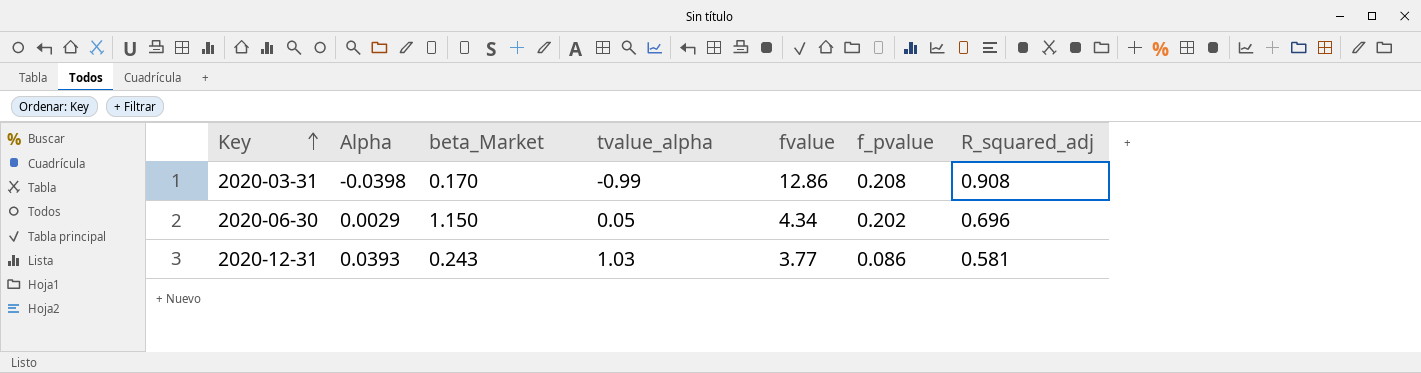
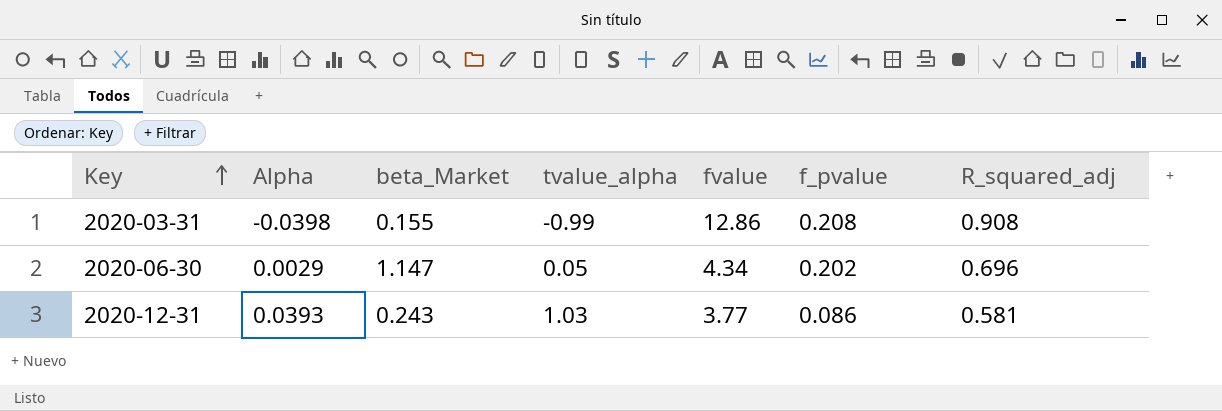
2020-03-31 | beta_Market: 0.170 -> 0.155
2020-06-30 | beta_Market: 1.150 -> 1.147

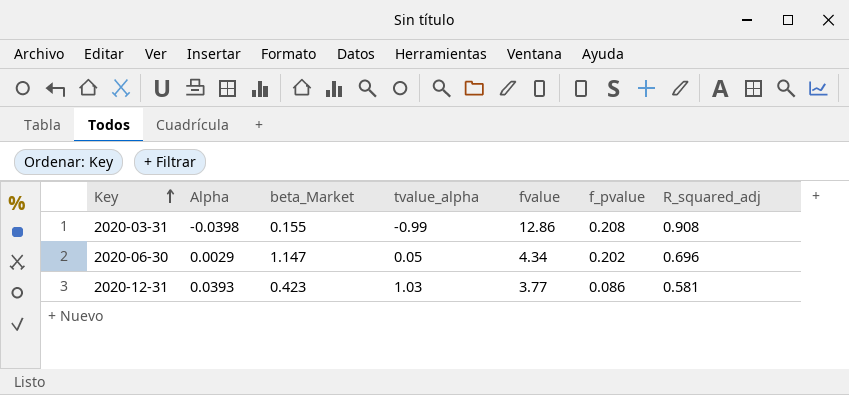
2020-12-31 | beta_Market: 0.243 -> 0.423

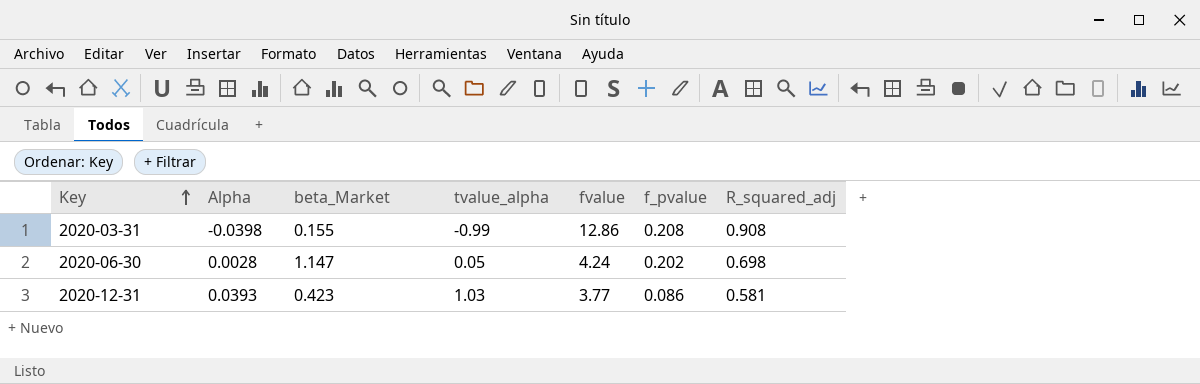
2020-06-30 | Alpha: 0.0029 -> 0.0028
2020-06-30 | fvalue: 4.34 -> 4.24
2020-06-30 | R_squared_adj: 0.696 -> 0.698

